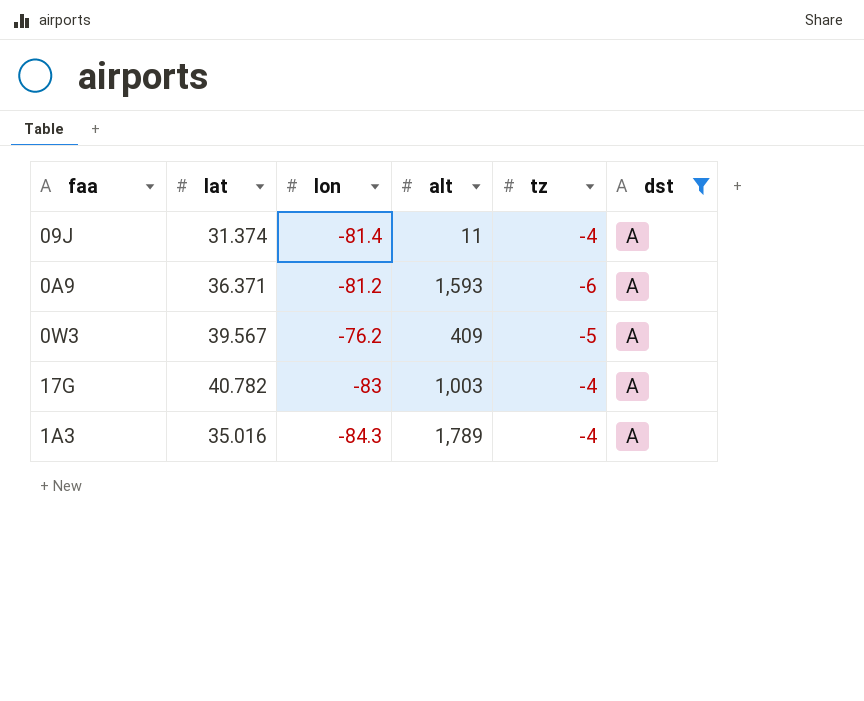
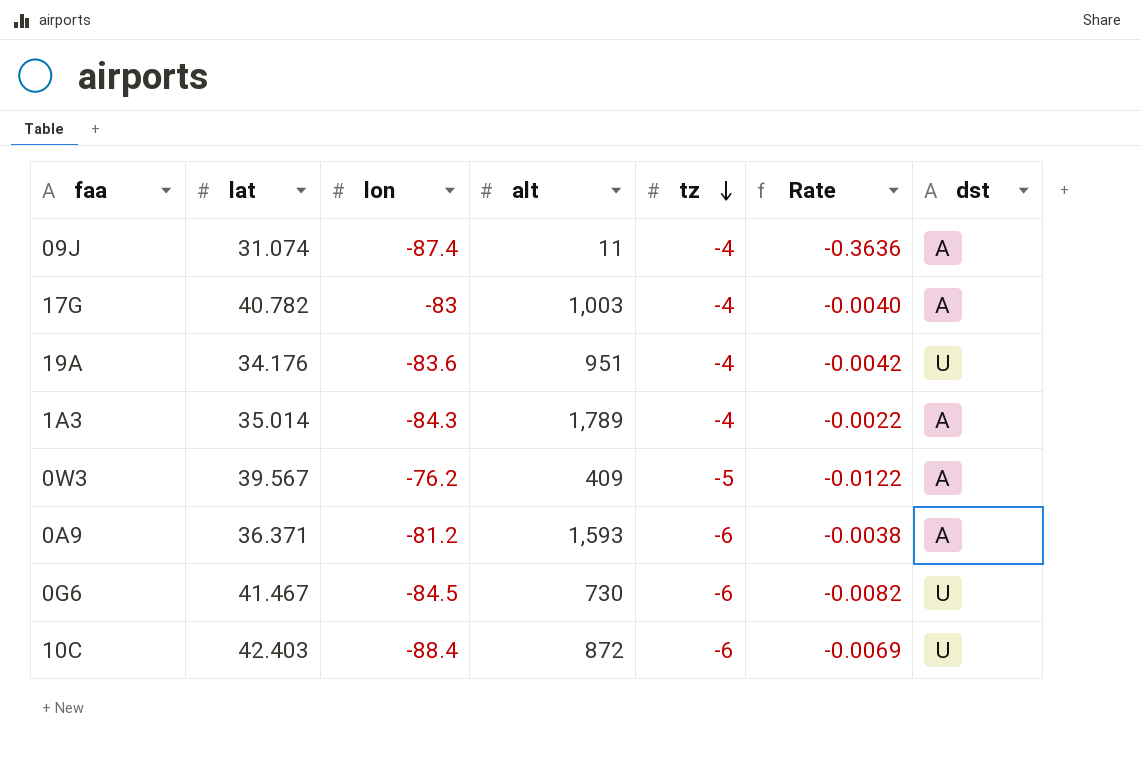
filter: dst = A -> none
row order: none -> tz descending
column Rate | formula: none -> [tz] / [alt]
09J | lat: 31.374 -> 31.074
09J | lon: -81.4 -> -87.4
1A3 | lat: 35.016 -> 35.014

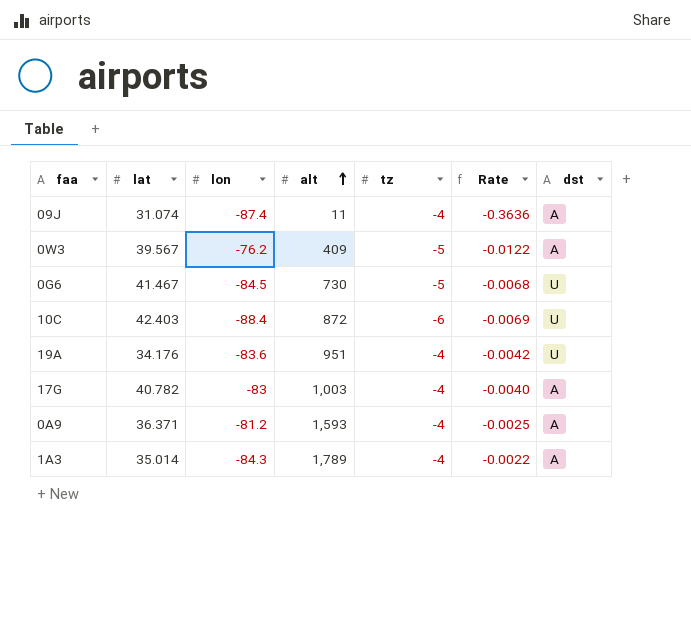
row order: tz descending -> alt ascending
0G6 | tz: -6 -> -5
0G6 | Rate: -0.0082 -> -0.0068
0A9 | tz: -6 -> -4
0A9 | Rate: -0.0038 -> -0.0025

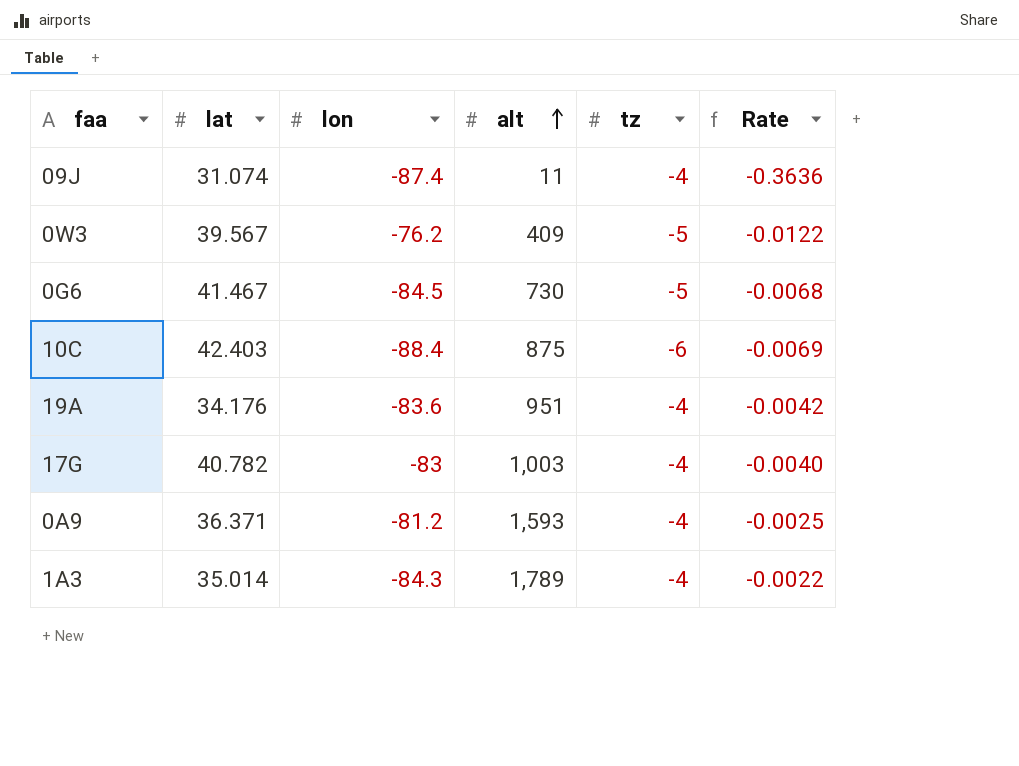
column dst | position: 7 -> none
10C | alt: 872 -> 875

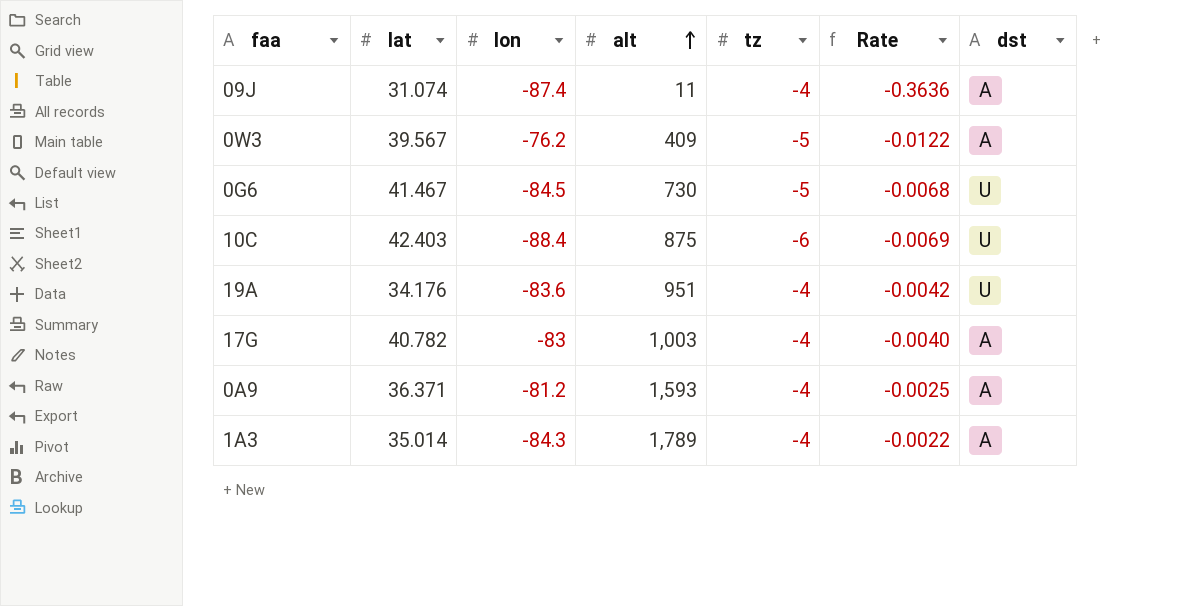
column dst | position: none -> 7

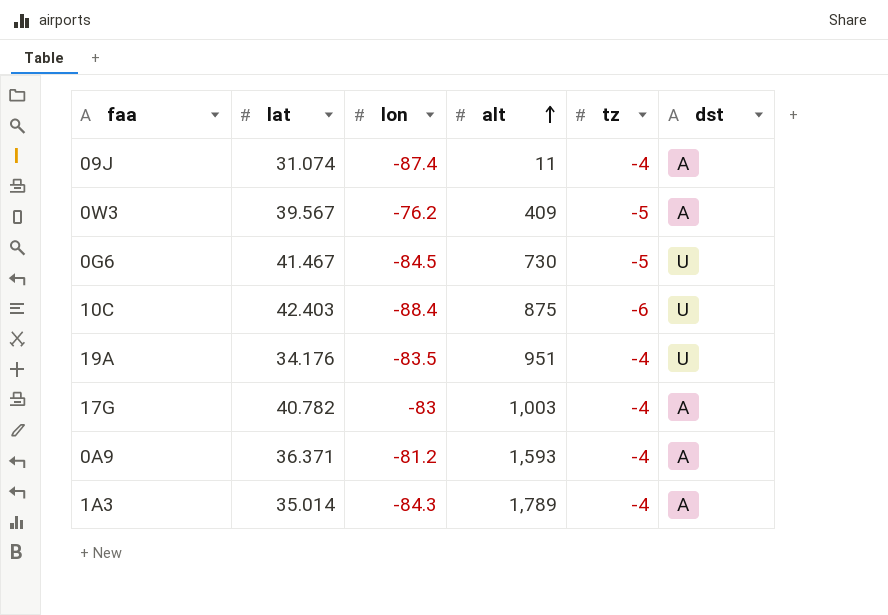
column Rate | formula: [tz] / [alt] -> none
19A | lon: -83.6 -> -83.5

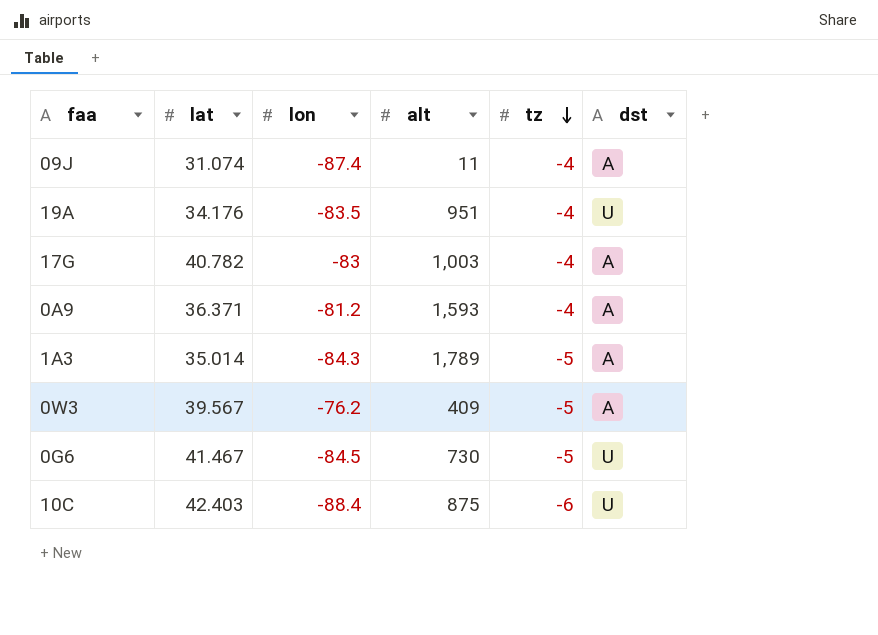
row order: alt ascending -> tz descending
1A3 | tz: -4 -> -5

